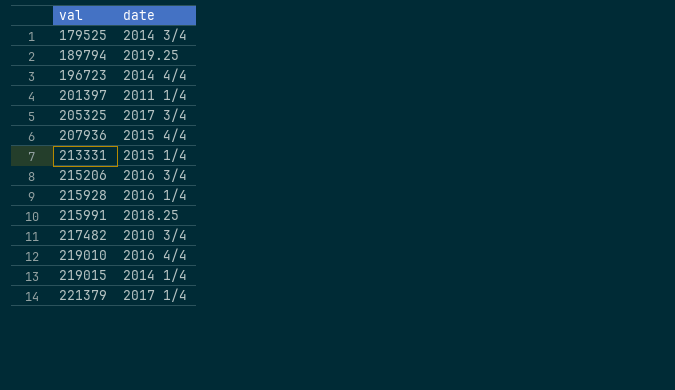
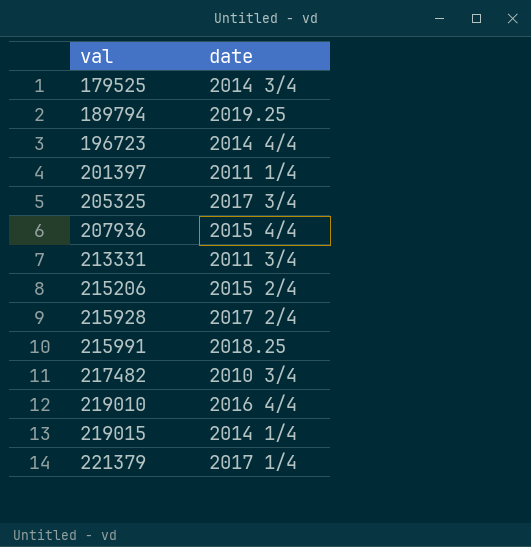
213331 | date: 2015 1/4 -> 2011 3/4
215206 | date: 2016 3/4 -> 2015 2/4
215928 | date: 2016 1/4 -> 2017 2/4

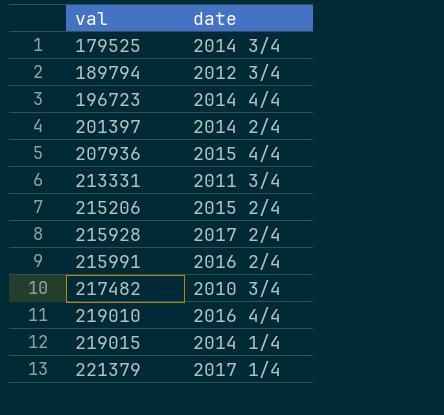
row 205325: 2017 3/4 -> none
189794 | date: 2019.25 -> 2012 3/4
201397 | date: 2011 1/4 -> 2014 2/4
215991 | date: 2018.25 -> 2016 2/4

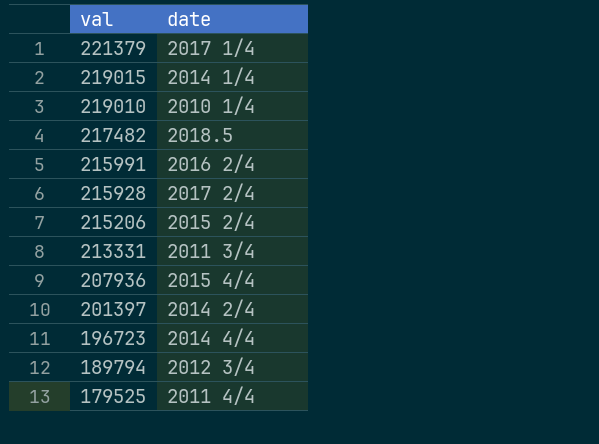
row order: val ascending -> val descending
219010 | date: 2016 4/4 -> 2010 1/4
217482 | date: 2010 3/4 -> 2018.5
179525 | date: 2014 3/4 -> 2011 4/4

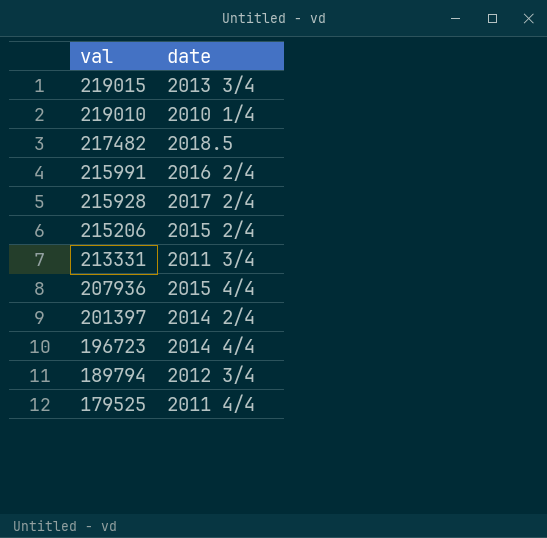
row 221379: 2017 1/4 -> none
219015 | date: 2014 1/4 -> 2013 3/4

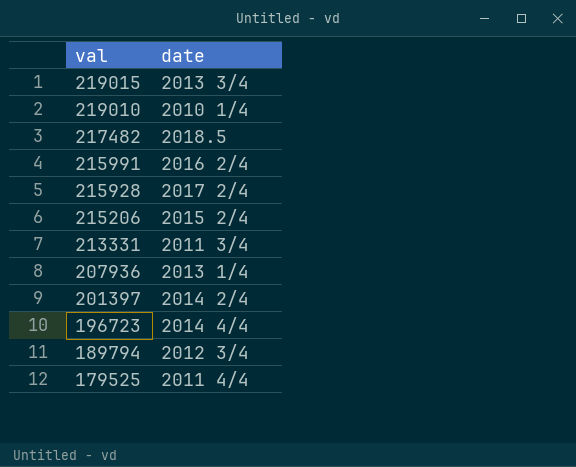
207936 | date: 2015 4/4 -> 2013 1/4

